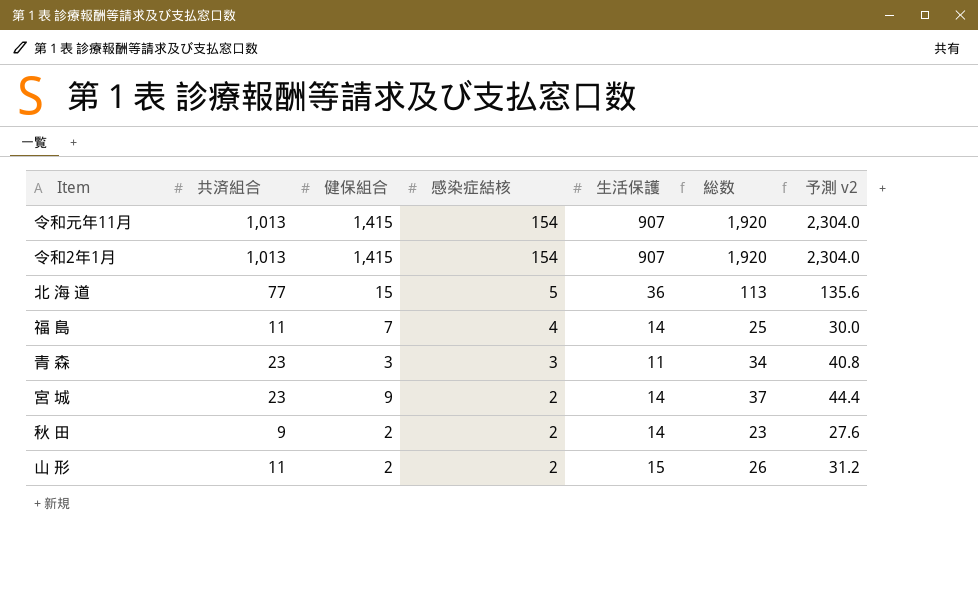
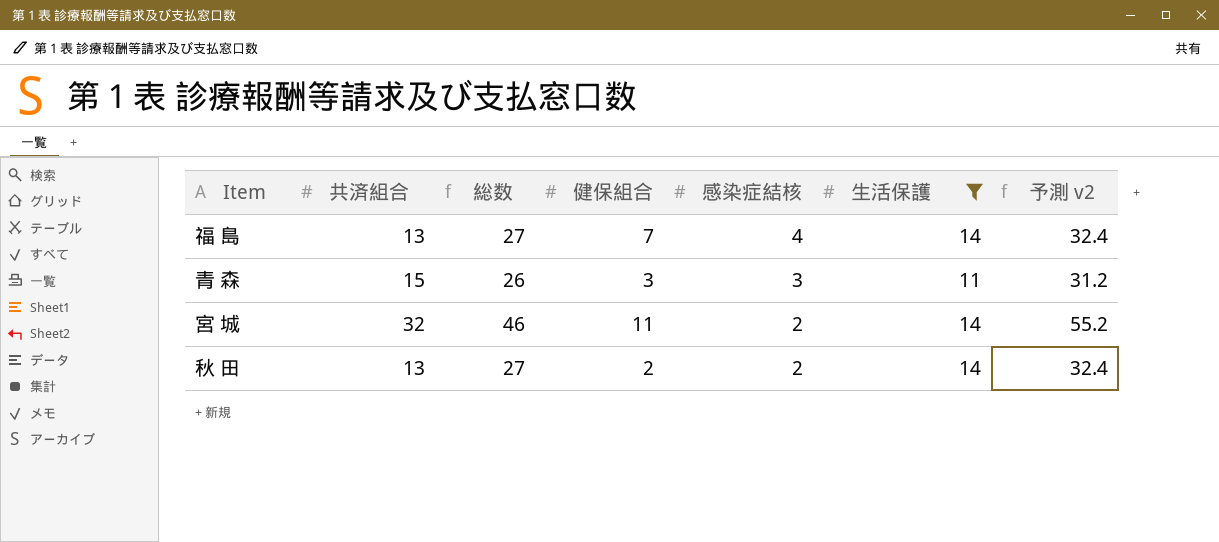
filter: none -> 生活保護 <= 14
column 総数 | position: 6 -> 3
福 島 | 共済組合: 11 -> 13
福 島 | 総数: 25 -> 27
福 島 | 予測 v2: 30.0 -> 32.4
青 森 | 共済組合: 23 -> 15
青 森 | 総数: 34 -> 26
青 森 | 予測 v2: 40.8 -> 31.2
宮 城 | 共済組合: 23 -> 32
宮 城 | 総数: 37 -> 46
宮 城 | 健保組合: 9 -> 11
宮 城 | 予測 v2: 44.4 -> 55.2
秋 田 | 共済組合: 9 -> 13
秋 田 | 総数: 23 -> 27
秋 田 | 予測 v2: 27.6 -> 32.4

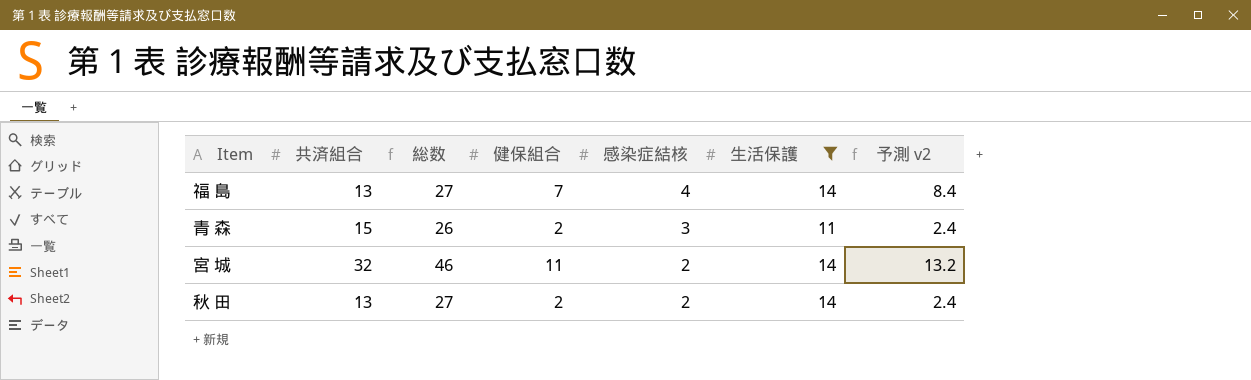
column 予測 v2 | formula: [総数] * 1.2 -> [健保組合] * 1.2
青 森 | 健保組合: 3 -> 2

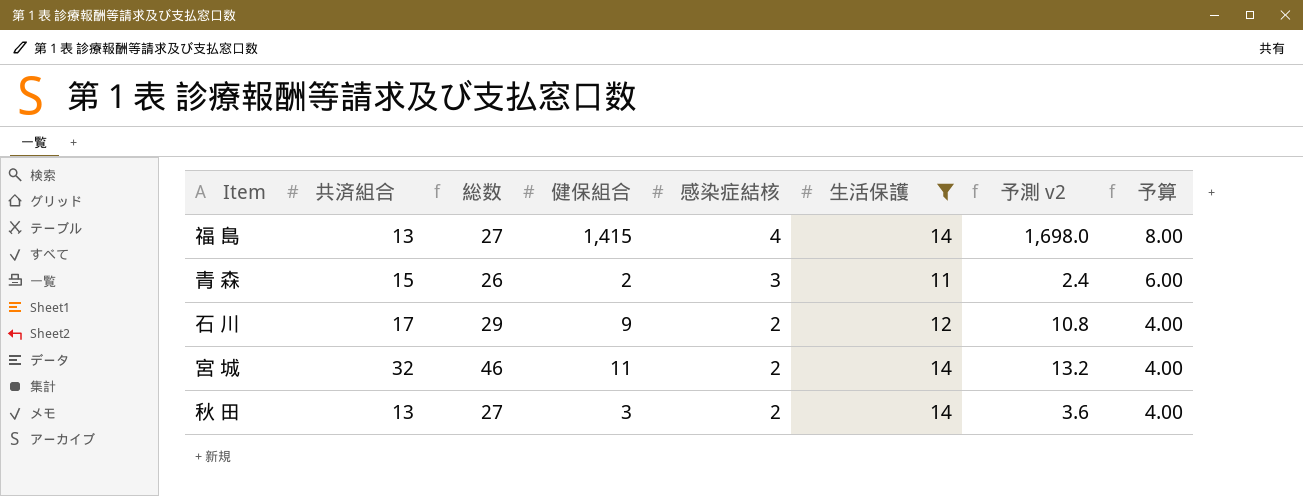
column 予算 | formula: none -> [感染症結核] * 2
福 島 | 健保組合: 7 -> 1,415
福 島 | 予測 v2: 8.4 -> 1,698.0
row 石 川: none -> 17 | 29 | 9 | 2 | 12 | 10.8 | 4.00
秋 田 | 健保組合: 2 -> 3
秋 田 | 予測 v2: 2.4 -> 3.6

